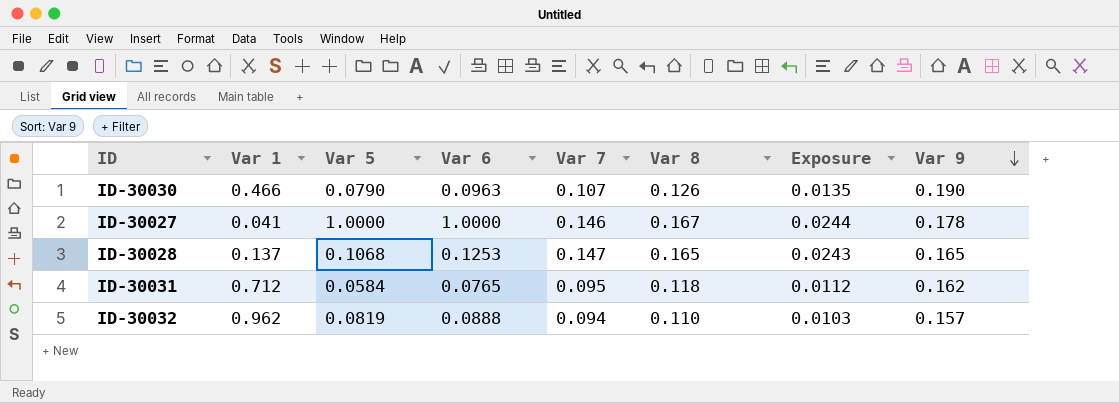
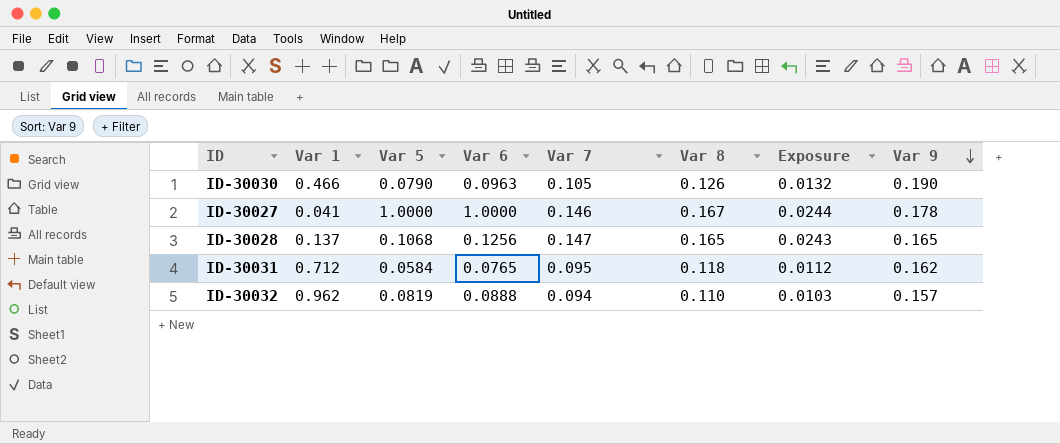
ID-30030 | Var 7: 0.107 -> 0.105
ID-30030 | Exposure: 0.0135 -> 0.0132
ID-30028 | Var 6: 0.1253 -> 0.1256

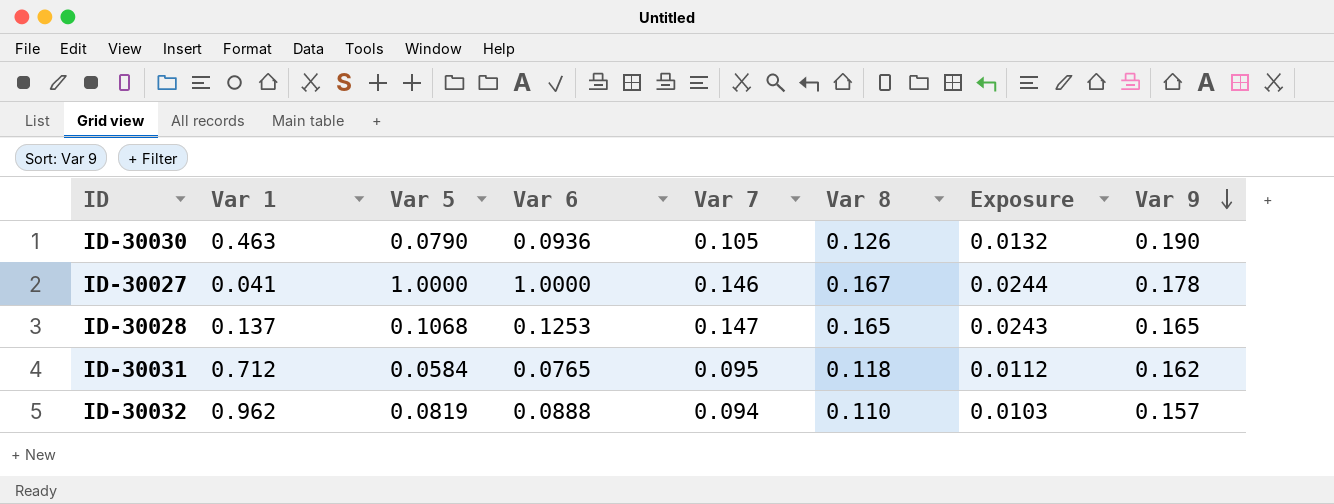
ID-30030 | Var 1: 0.466 -> 0.463
ID-30030 | Var 6: 0.0963 -> 0.0936
ID-30028 | Var 6: 0.1256 -> 0.1253

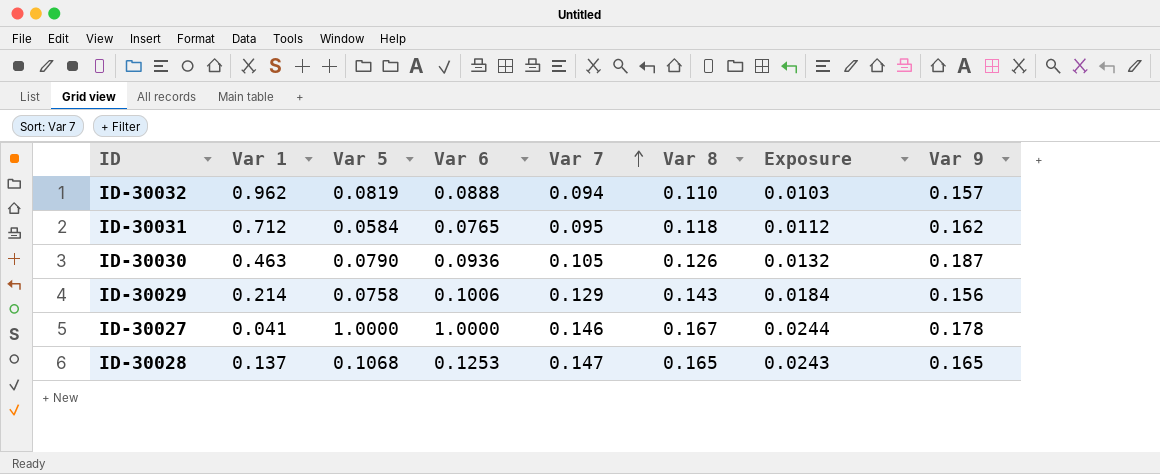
row order: Var 9 descending -> Var 7 ascending
ID-30030 | Var 9: 0.190 -> 0.187
row ID-30029: none -> 0.214 | 0.0758 | 0.1006 | 0.129 | 0.143 | 0.0184 | 0.156

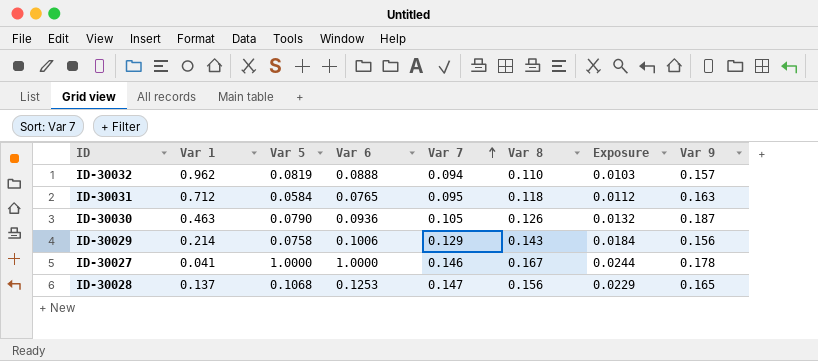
ID-30031 | Var 9: 0.162 -> 0.163
ID-30028 | Var 8: 0.165 -> 0.156
ID-30028 | Exposure: 0.0243 -> 0.0229

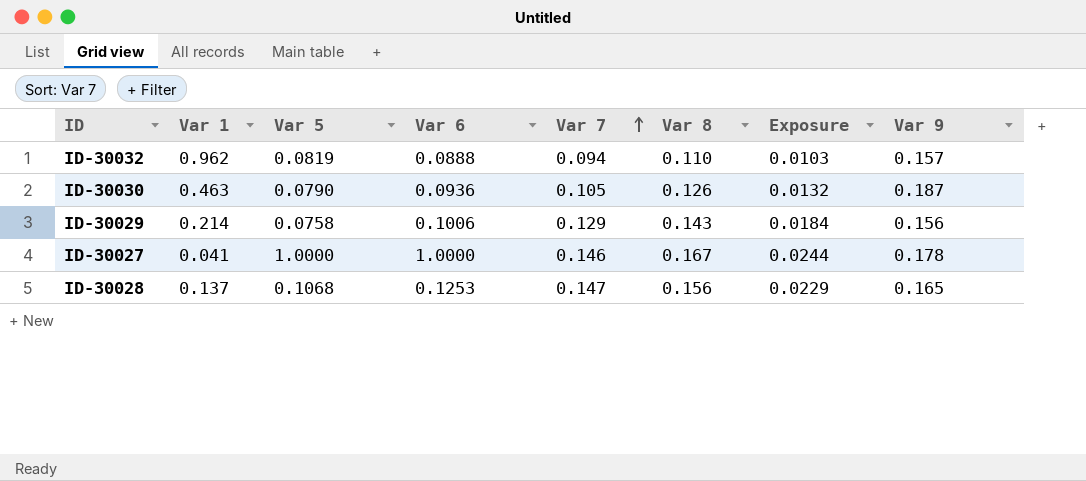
row ID-30031: 0.712 | 0.0584 | 0.0765 | 0.095 | 0.118 | 0.0112 | 0.163 -> none

